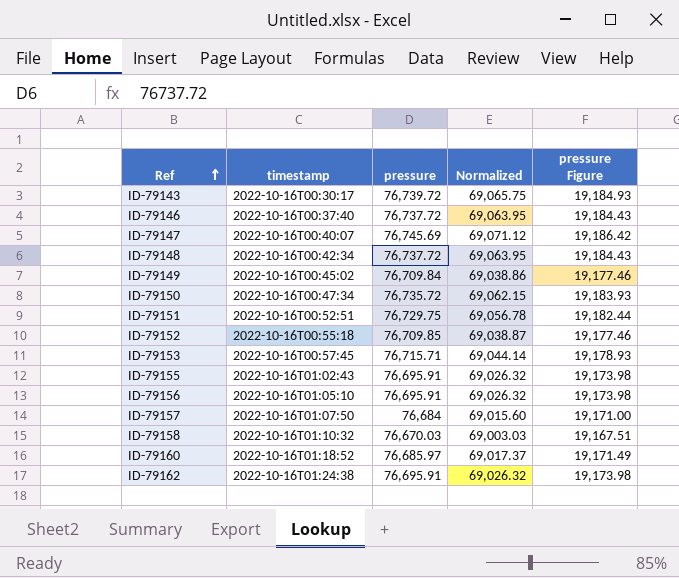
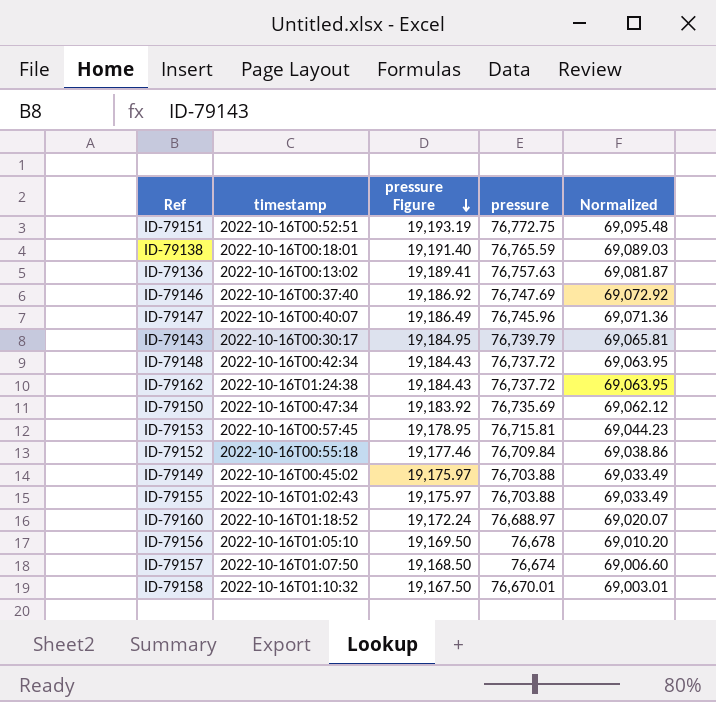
row order: Ref ascending -> pressure Figure descending
column pressure Figure | position: 5 -> 3
ID-79151 | pressure Figure: 19,182.44 -> 19,193.19
ID-79151 | pressure: 76,729.75 -> 76,772.75
ID-79151 | Normalized: 69,056.78 -> 69,095.48
row ID-79138: none -> 2022-10-16T00:18:01 | 19,191.40 | 76,765.59 | 69,089.03
row ID-79136: none -> 2022-10-16T00:13:02 | 19,189.41 | 76,757.63 | 69,081.87
ID-79146 | pressure Figure: 19,184.43 -> 19,186.92
ID-79146 | pressure: 76,737.72 -> 76,747.69
ID-79146 | Normalized: 69,063.95 -> 69,072.92
ID-79147 | pressure Figure: 19,186.42 -> 19,186.49
ID-79147 | pressure: 76,745.69 -> 76,745.96
ID-79147 | Normalized: 69,071.12 -> 69,071.36
ID-79143 | pressure Figure: 19,184.93 -> 19,184.95
ID-79143 | pressure: 76,739.72 -> 76,739.79
ID-79143 | Normalized: 69,065.75 -> 69,065.81
ID-79162 | pressure Figure: 19,173.98 -> 19,184.43
ID-79162 | pressure: 76,695.91 -> 76,737.72
ID-79162 | Normalized: 69,026.32 -> 69,063.95
ID-79150 | pressure Figure: 19,183.93 -> 19,183.92
ID-79150 | pressure: 76,735.72 -> 76,735.69
ID-79150 | Normalized: 69,062.15 -> 69,062.12
ID-79153 | pressure Figure: 19,178.93 -> 19,178.95
ID-79153 | pressure: 76,715.71 -> 76,715.81
ID-79153 | Normalized: 69,044.14 -> 69,044.23
ID-79152 | pressure: 76,709.85 -> 76,709.84
ID-79152 | Normalized: 69,038.87 -> 69,038.86
ID-79149 | pressure Figure: 19,177.46 -> 19,175.97
ID-79149 | pressure: 76,709.84 -> 76,703.88
ID-79149 | Normalized: 69,038.86 -> 69,033.49
ID-79155 | pressure Figure: 19,173.98 -> 19,175.97
ID-79155 | pressure: 76,695.91 -> 76,703.88
ID-79155 | Normalized: 69,026.32 -> 69,033.49
ID-79160 | pressure Figure: 19,171.49 -> 19,172.24
ID-79160 | pressure: 76,685.97 -> 76,688.97
ID-79160 | Normalized: 69,017.37 -> 69,020.07
ID-79156 | pressure Figure: 19,173.98 -> 19,169.50
ID-79156 | pressure: 76,695.91 -> 76,678
ID-79156 | Normalized: 69,026.32 -> 69,010.20
ID-79157 | pressure Figure: 19,171.00 -> 19,168.50
ID-79157 | pressure: 76,684 -> 76,674
ID-79157 | Normalized: 69,015.60 -> 69,006.60
ID-79158 | pressure Figure: 19,167.51 -> 19,167.50
ID-79158 | pressure: 76,670.03 -> 76,670.01
ID-79158 | Normalized: 69,003.03 -> 69,003.01

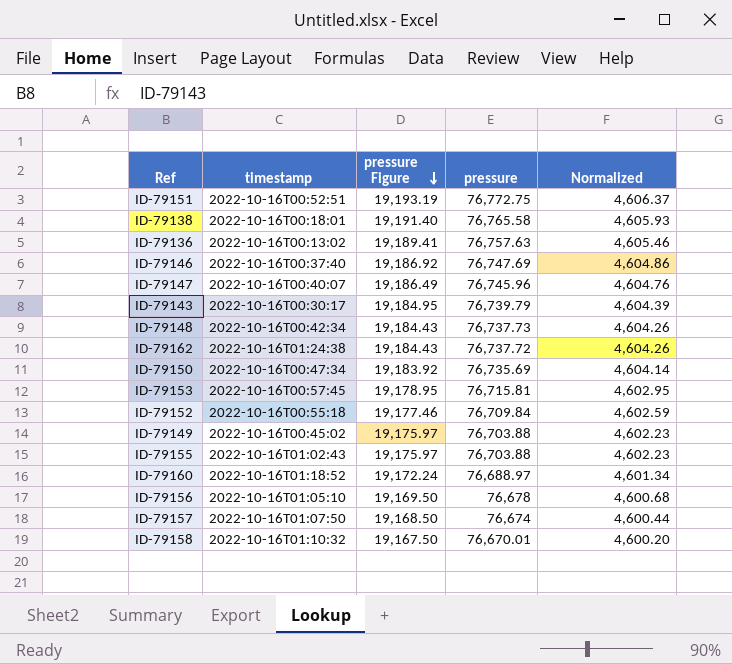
column Normalized | formula: [pressure] * 0.9 -> [pressure] * 0.06
ID-79138 | pressure: 76,765.59 -> 76,765.58
ID-79148 | pressure: 76,737.72 -> 76,737.73

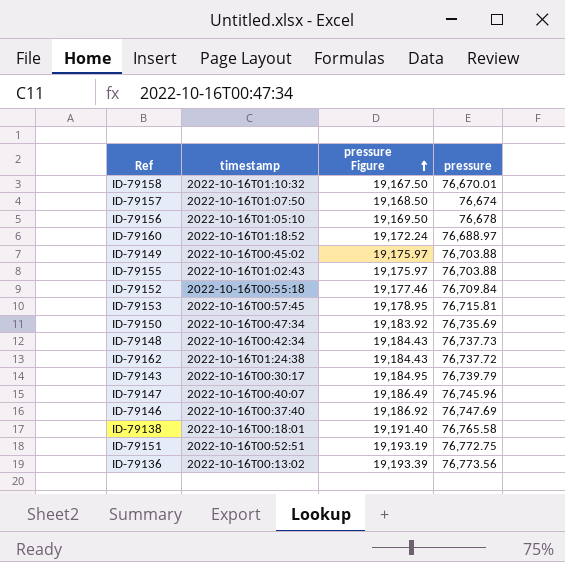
row order: pressure Figure descending -> pressure Figure ascending
column Normalized | formula: [pressure] * 0.06 -> none
ID-79136 | pressure Figure: 19,189.41 -> 19,193.39
ID-79136 | pressure: 76,757.63 -> 76,773.56

